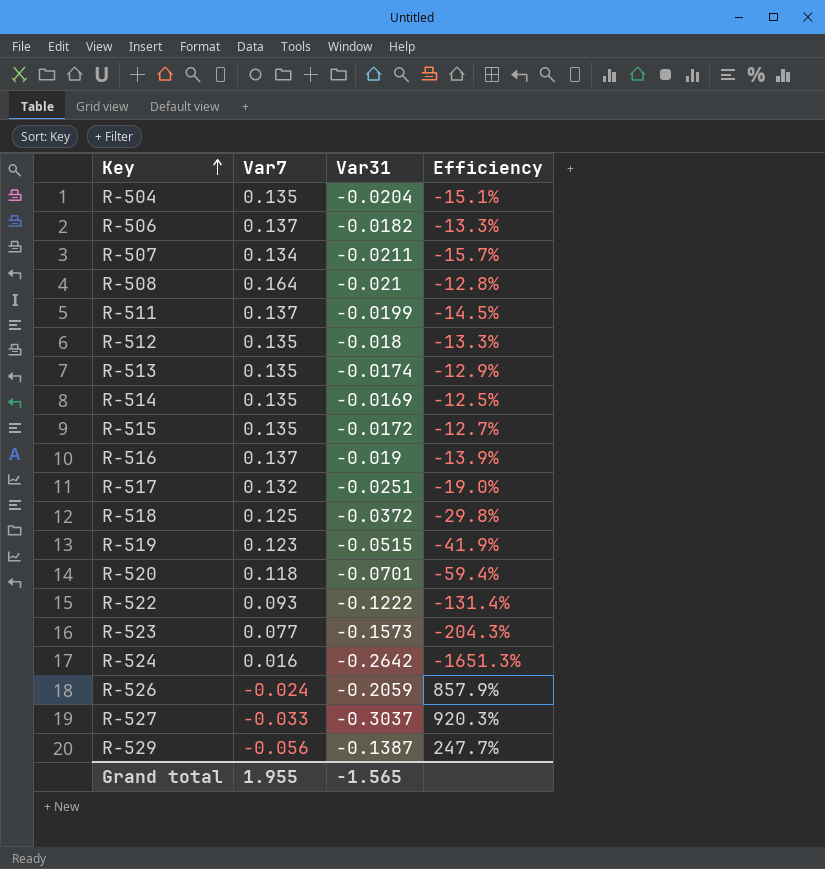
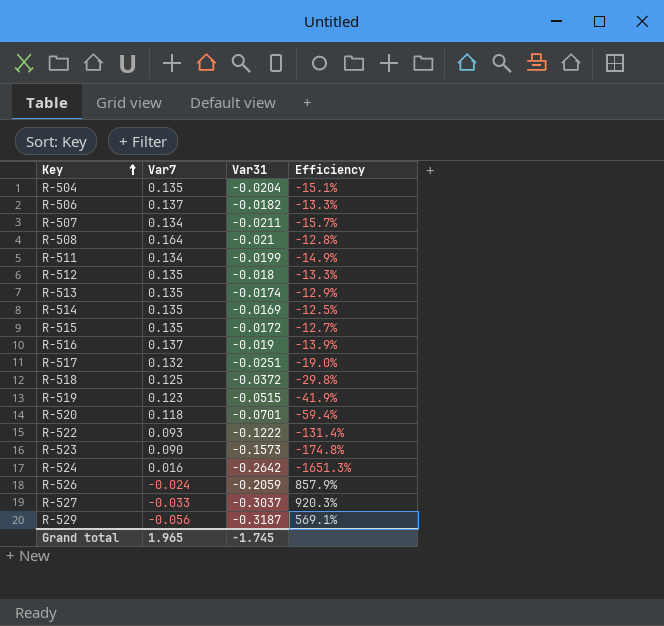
R-511 | Var7: 0.137 -> 0.134
R-511 | Efficiency: -14.5% -> -14.9%
R-523 | Var7: 0.077 -> 0.090
R-523 | Efficiency: -204.3% -> -174.8%
R-529 | Var31: -0.1387 -> -0.3187
R-529 | Efficiency: 247.7% -> 569.1%
Grand total | Var7: 1.955 -> 1.965
Grand total | Var31: -1.565 -> -1.745

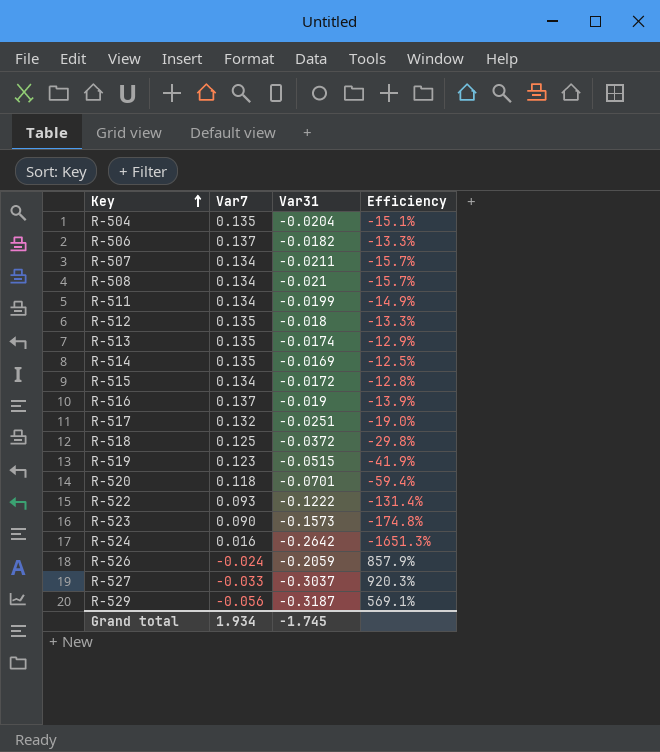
R-508 | Var7: 0.164 -> 0.134
R-508 | Efficiency: -12.8% -> -15.7%
R-515 | Var7: 0.135 -> 0.134
R-515 | Efficiency: -12.7% -> -12.8%
Grand total | Var7: 1.965 -> 1.934

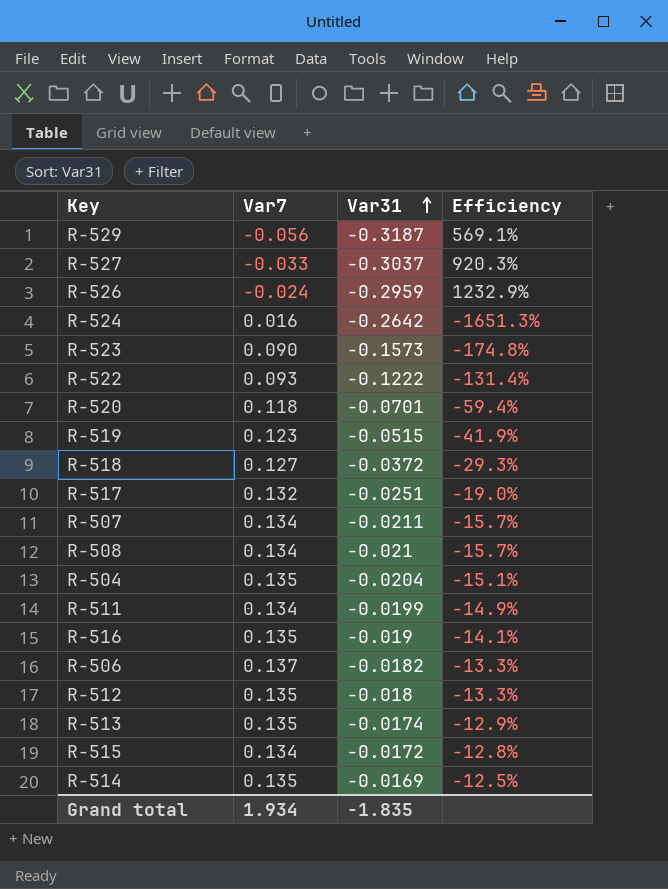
row order: Key ascending -> Var31 ascending
R-526 | Var31: -0.2059 -> -0.2959
R-526 | Efficiency: 857.9% -> 1232.9%
R-518 | Var7: 0.125 -> 0.127
R-518 | Efficiency: -29.8% -> -29.3%
R-516 | Var7: 0.137 -> 0.135
R-516 | Efficiency: -13.9% -> -14.1%
Grand total | Var31: -1.745 -> -1.835

